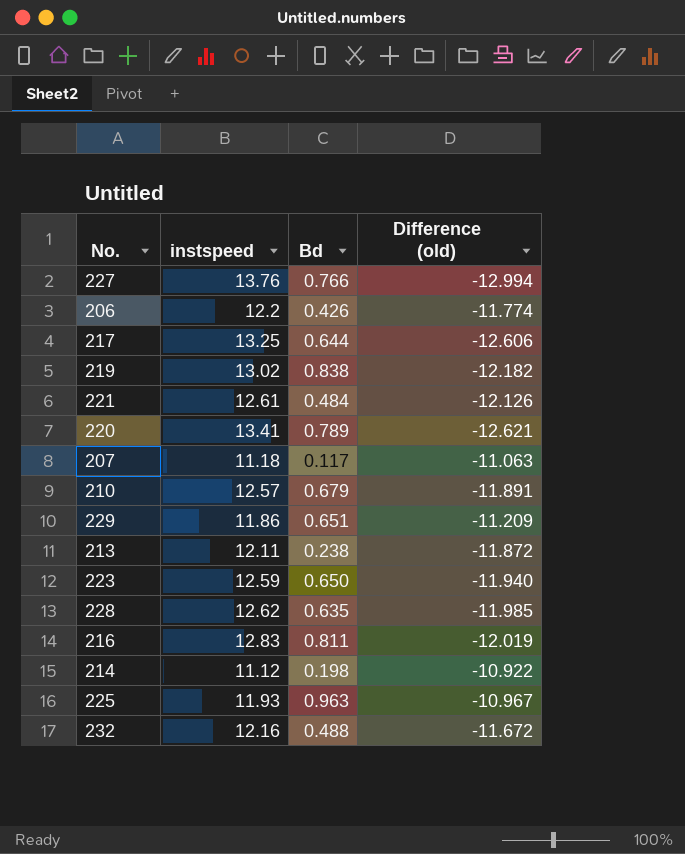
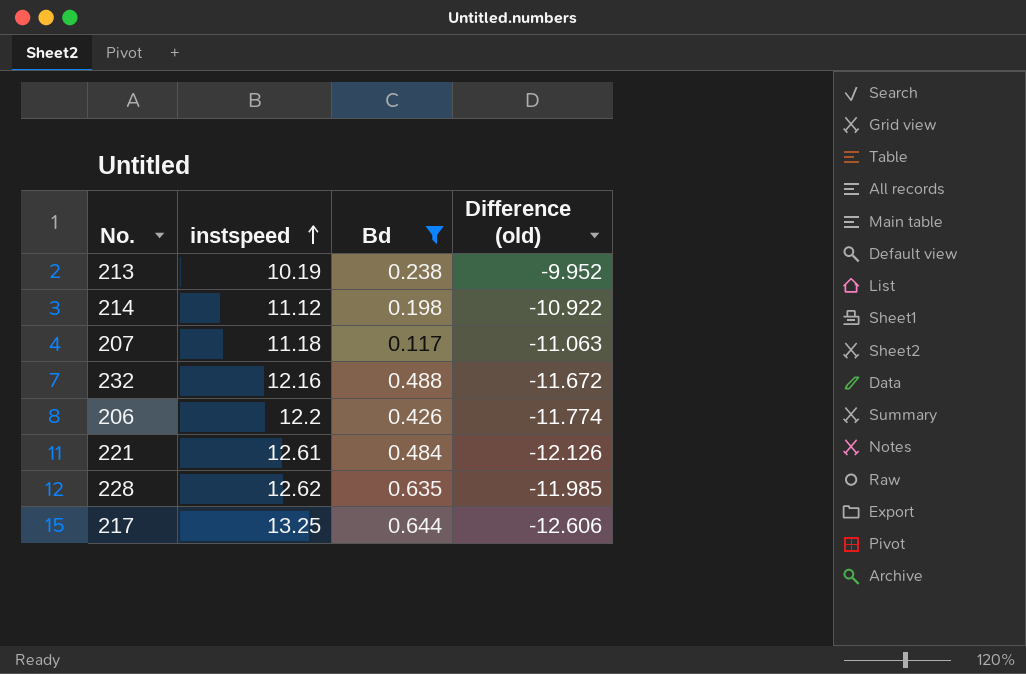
filter: none -> Bd <= 0.644
row order: none -> instspeed ascending
213 | instspeed: 12.11 -> 10.19
213 | Difference (old): -11.872 -> -9.952

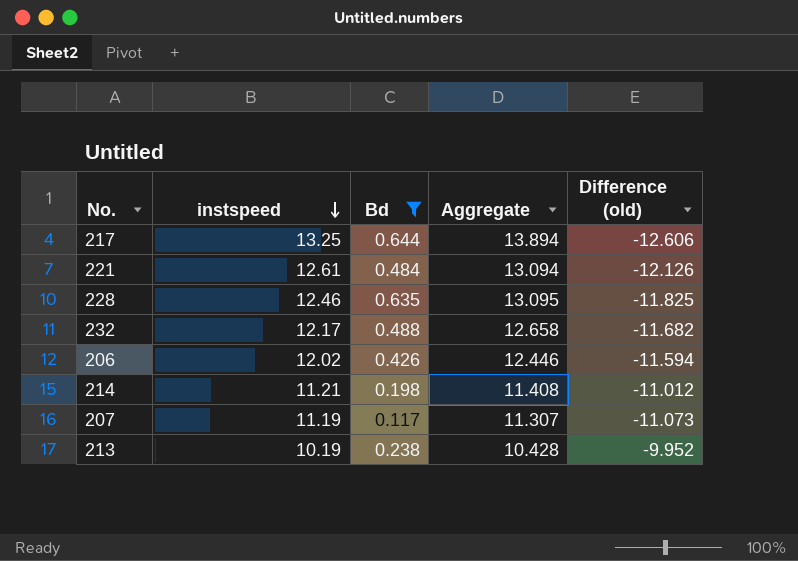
row order: instspeed ascending -> instspeed descending
column Aggregate | formula: none -> [instspeed] + [Bd]
228 | instspeed: 12.62 -> 12.46
228 | Difference (old): -11.985 -> -11.825
232 | instspeed: 12.16 -> 12.17
232 | Difference (old): -11.672 -> -11.682
206 | instspeed: 12.2 -> 12.02
206 | Difference (old): -11.774 -> -11.594
214 | instspeed: 11.12 -> 11.21
214 | Difference (old): -10.922 -> -11.012
207 | instspeed: 11.18 -> 11.19
207 | Difference (old): -11.063 -> -11.073

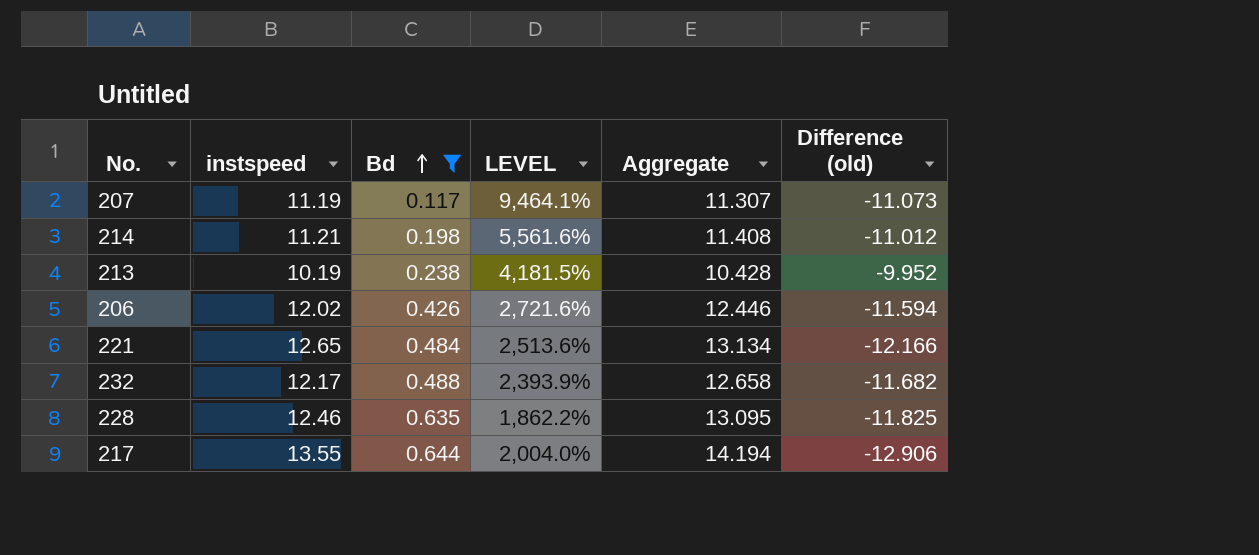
row order: instspeed descending -> Bd ascending
column LEVEL | formula: none -> ([instspeed] - [Bd]) / [Bd]
221 | instspeed: 12.61 -> 12.65
221 | Aggregate: 13.094 -> 13.134
221 | Difference (old): -12.126 -> -12.166
217 | instspeed: 13.25 -> 13.55
217 | Aggregate: 13.894 -> 14.194
217 | Difference (old): -12.606 -> -12.906

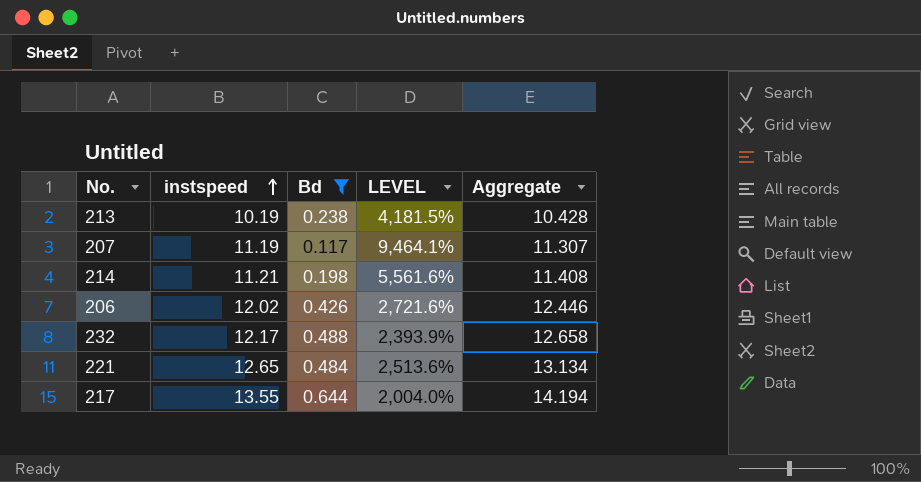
row order: Bd ascending -> instspeed ascending
column Difference (old) | formula: [Bd] - [instspeed] -> none
row 228: 12.46 | 0.635 | 1,862.2% | 13.095 | -11.825 -> none

